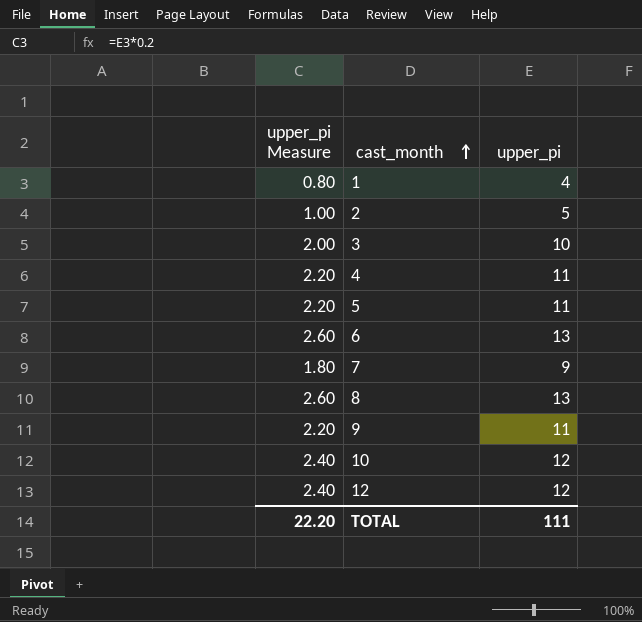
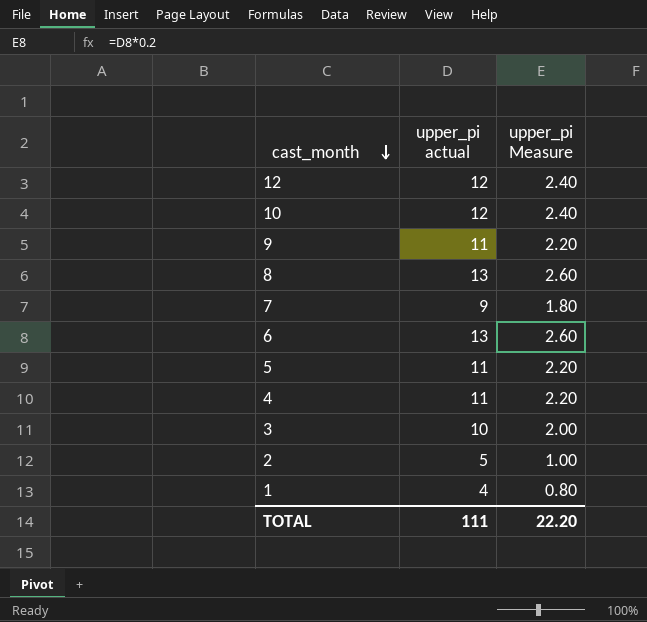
row order: cast_month ascending -> cast_month descending
column name: upper_pi -> upper_pi actual
column upper_pi Measure | position: 1 -> 3

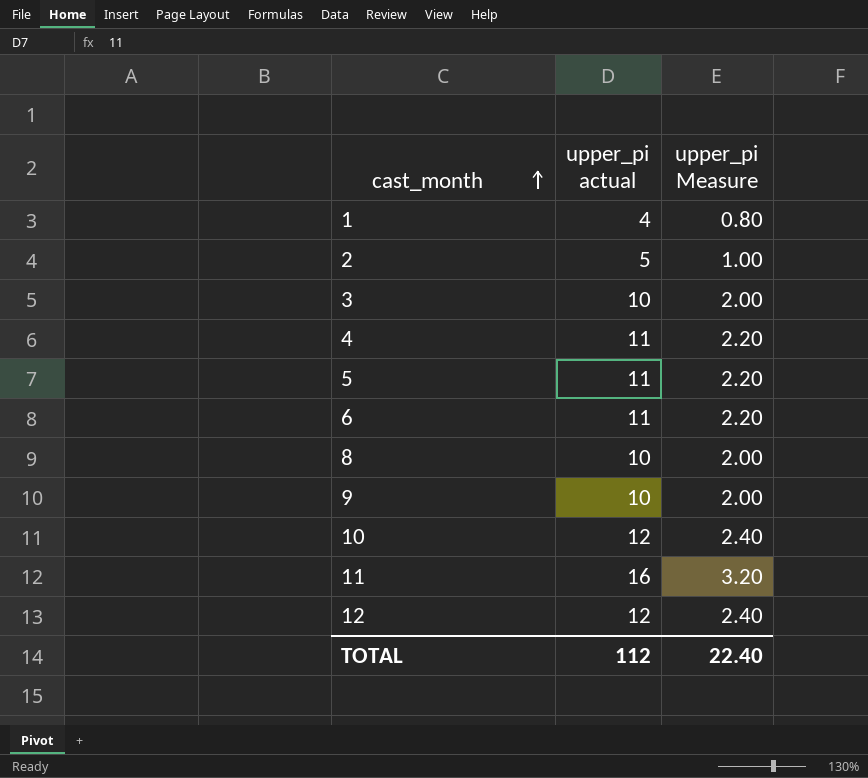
row order: cast_month descending -> cast_month ascending
row 7: 9 | 1.80 -> none
6 | upper_pi actual: 13 -> 11
6 | upper_pi Measure: 2.60 -> 2.20
8 | upper_pi actual: 13 -> 10
8 | upper_pi Measure: 2.60 -> 2.00
9 | upper_pi actual: 11 -> 10
9 | upper_pi Measure: 2.20 -> 2.00
row 11: none -> 16 | 3.20
TOTAL | upper_pi actual: 111 -> 112
TOTAL | upper_pi Measure: 22.20 -> 22.40

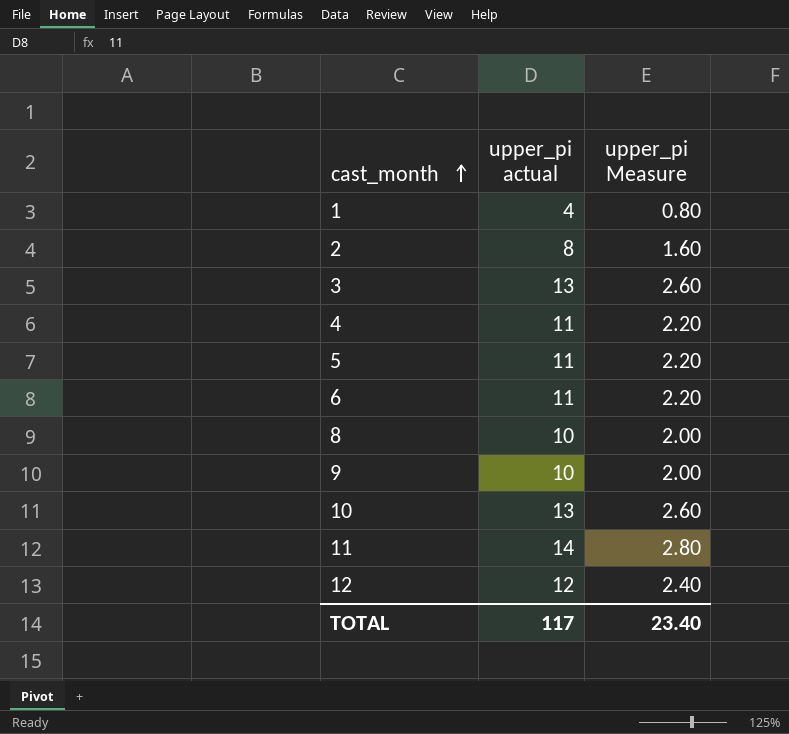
2 | upper_pi actual: 5 -> 8
2 | upper_pi Measure: 1.00 -> 1.60
3 | upper_pi actual: 10 -> 13
3 | upper_pi Measure: 2.00 -> 2.60
10 | upper_pi actual: 12 -> 13
10 | upper_pi Measure: 2.40 -> 2.60
11 | upper_pi actual: 16 -> 14
11 | upper_pi Measure: 3.20 -> 2.80
TOTAL | upper_pi actual: 112 -> 117
TOTAL | upper_pi Measure: 22.40 -> 23.40

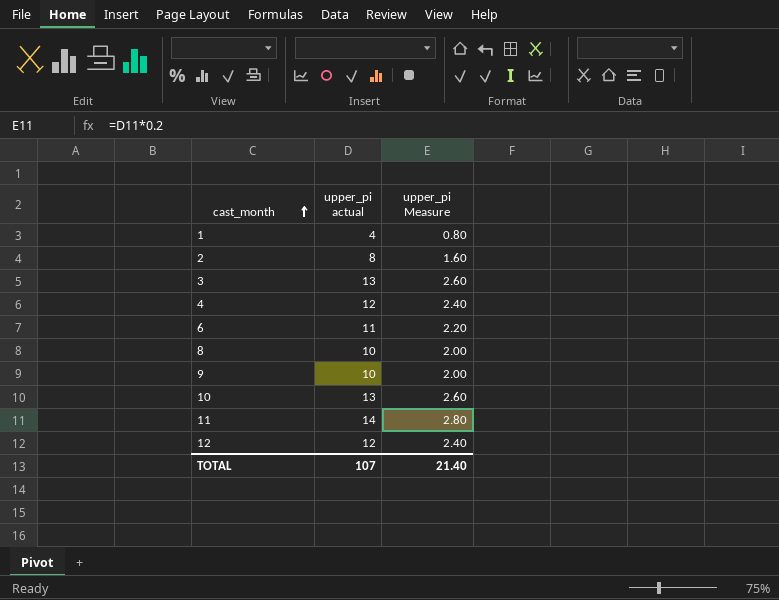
row 5: 11 | 2.20 -> none
4 | upper_pi actual: 11 -> 12
4 | upper_pi Measure: 2.20 -> 2.40
TOTAL | upper_pi actual: 117 -> 107
TOTAL | upper_pi Measure: 23.40 -> 21.40

